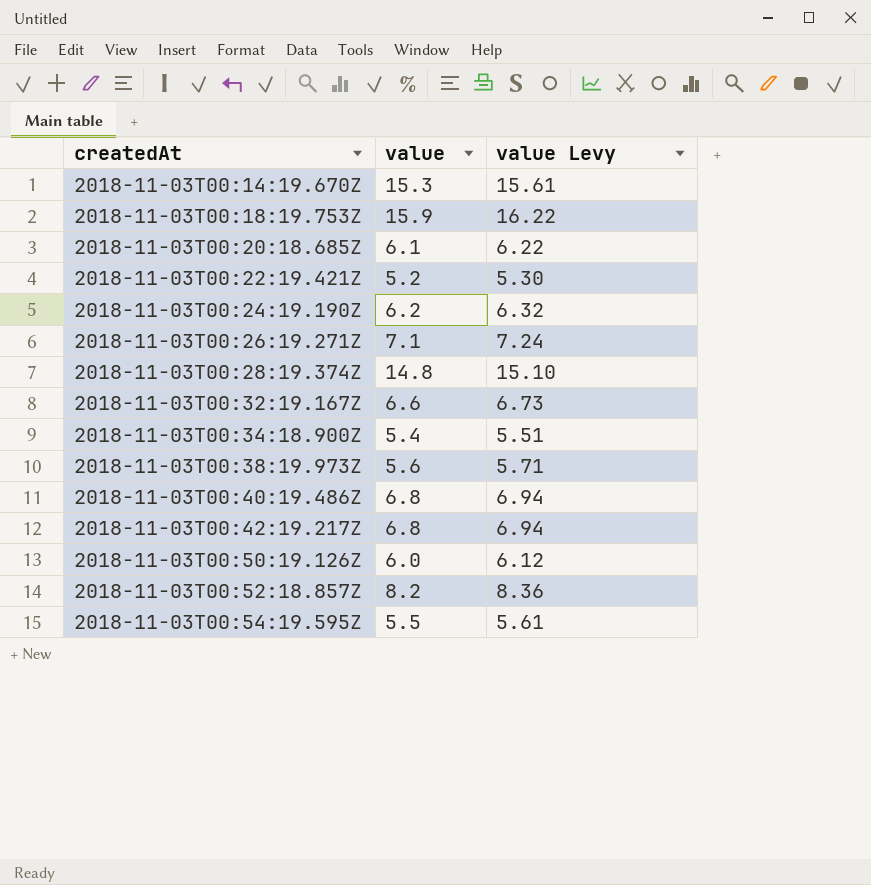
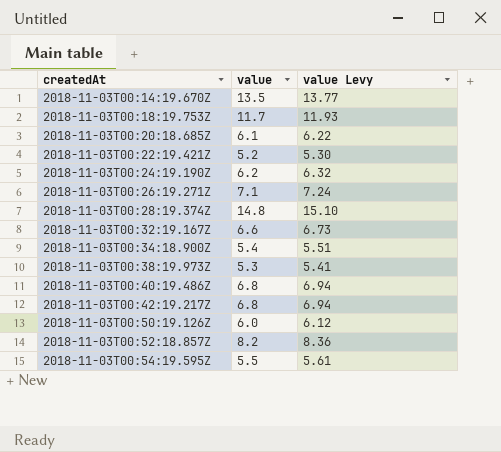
2018-11-03T00:14:19.670Z | value: 15.3 -> 13.5
2018-11-03T00:14:19.670Z | value Levy: 15.61 -> 13.77
2018-11-03T00:18:19.753Z | value: 15.9 -> 11.7
2018-11-03T00:18:19.753Z | value Levy: 16.22 -> 11.93
2018-11-03T00:38:19.973Z | value: 5.6 -> 5.3
2018-11-03T00:38:19.973Z | value Levy: 5.71 -> 5.41

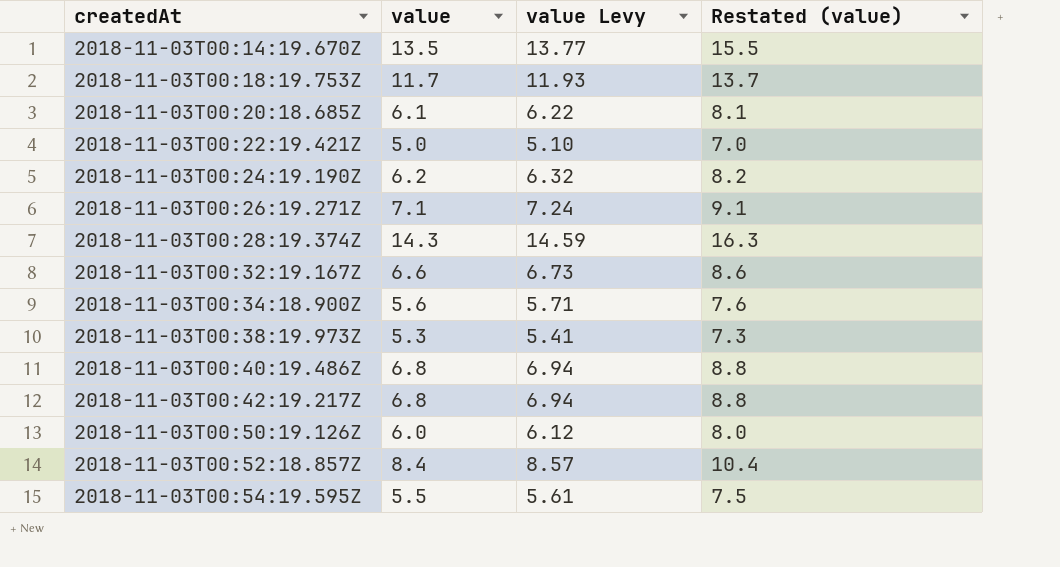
column Restated (value) | formula: none -> [value] + 2
2018-11-03T00:22:19.421Z | value: 5.2 -> 5.0
2018-11-03T00:22:19.421Z | value Levy: 5.30 -> 5.10
2018-11-03T00:28:19.374Z | value: 14.8 -> 14.3
2018-11-03T00:28:19.374Z | value Levy: 15.10 -> 14.59
2018-11-03T00:34:18.900Z | value: 5.4 -> 5.6
2018-11-03T00:34:18.900Z | value Levy: 5.51 -> 5.71
2018-11-03T00:52:18.857Z | value: 8.2 -> 8.4
2018-11-03T00:52:18.857Z | value Levy: 8.36 -> 8.57

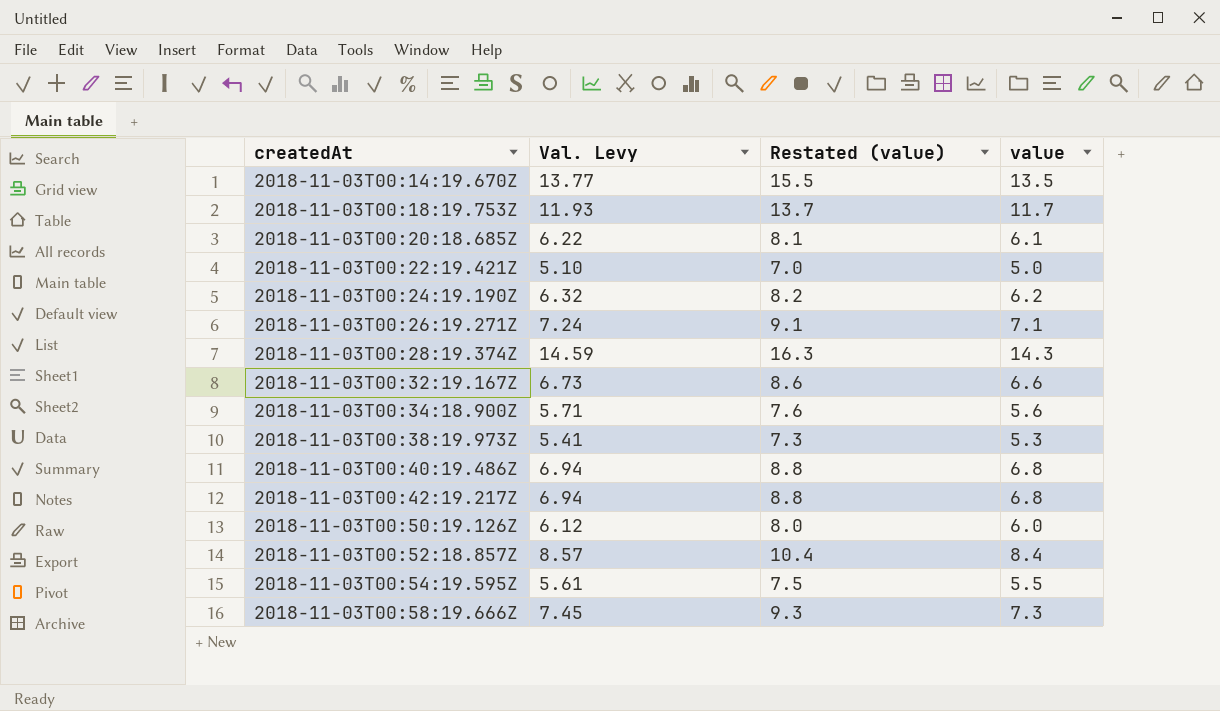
column name: value Levy -> Val. Levy
column value | position: 2 -> 4
row 2018-11-03T00:58:19.666Z: none -> 7.45 | 9.3 | 7.3

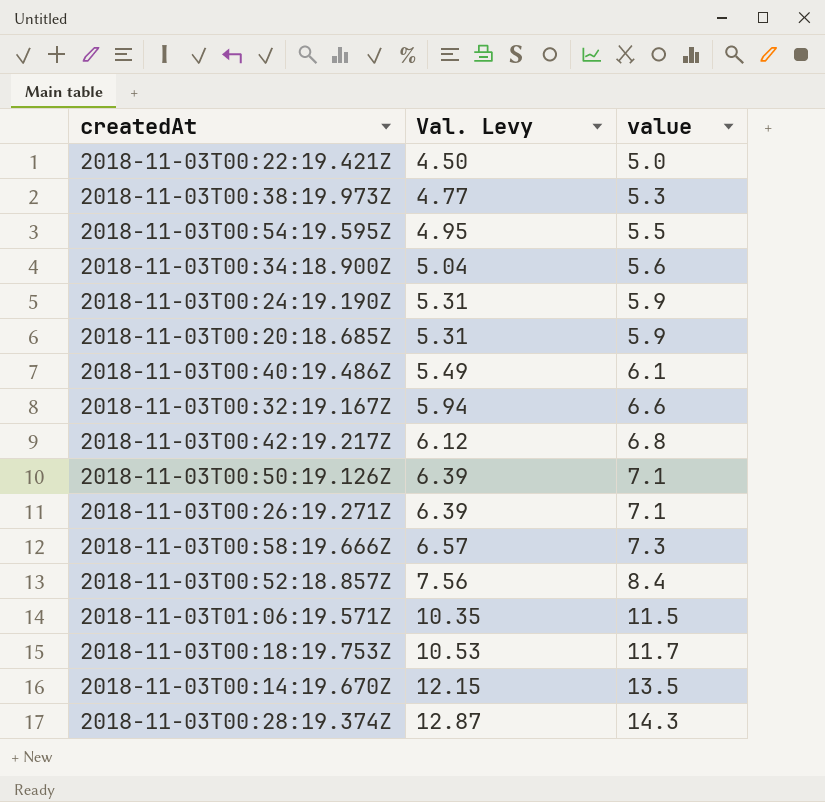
row order: createdAt ascending -> Val. Levy ascending
column Restated (value) | formula: [value] + 2 -> none
column Val. Levy | formula: [value] * 1.02 -> [value] * 0.9
2018-11-03T00:24:19.190Z | value: 6.2 -> 5.9
2018-11-03T00:20:18.685Z | value: 6.1 -> 5.9
2018-11-03T00:40:19.486Z | value: 6.8 -> 6.1
2018-11-03T00:50:19.126Z | value: 6.0 -> 7.1
row 2018-11-03T01:06:19.571Z: none -> 10.35 | 11.5

